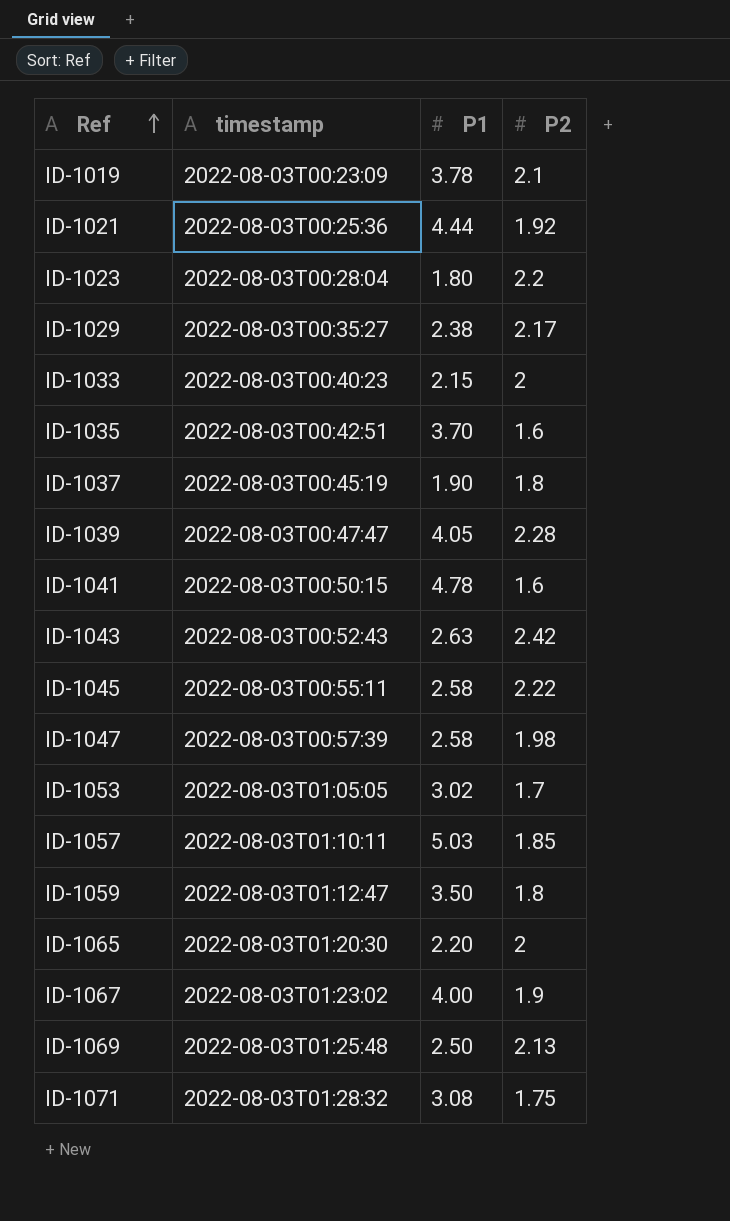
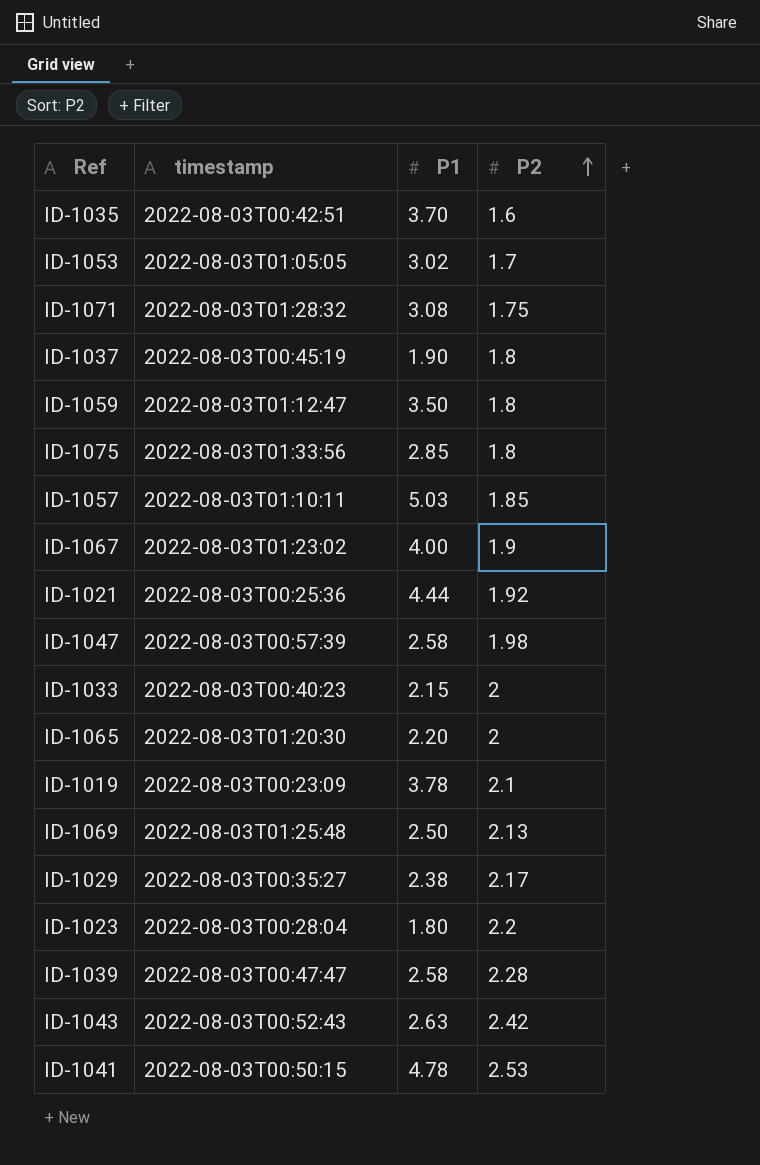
row order: Ref ascending -> P2 ascending
row ID-1045: 2022-08-03T00:55:11 | 2.58 | 2.22 -> none
row ID-1075: none -> 2022-08-03T01:33:56 | 2.85 | 1.8
ID-1039 | P1: 4.05 -> 2.58
ID-1041 | P2: 1.6 -> 2.53

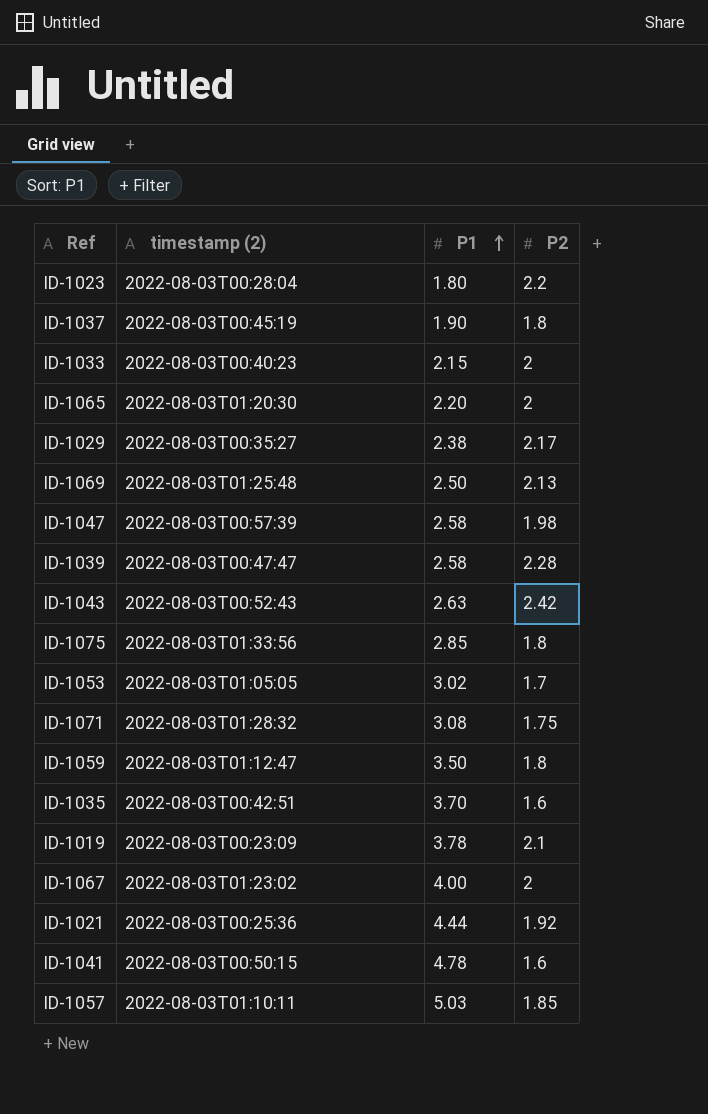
row order: P2 ascending -> P1 ascending
column name: timestamp -> timestamp (2)
ID-1067 | P2: 1.9 -> 2
ID-1041 | P2: 2.53 -> 1.6

